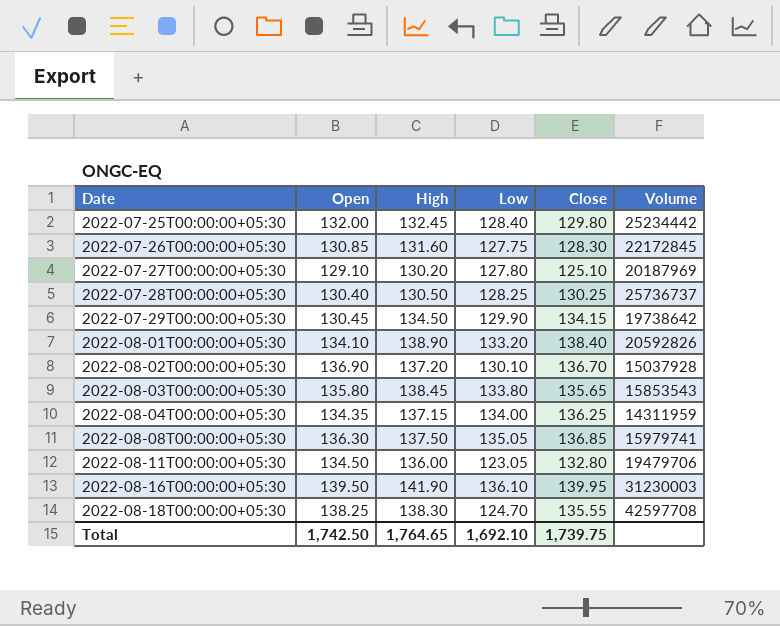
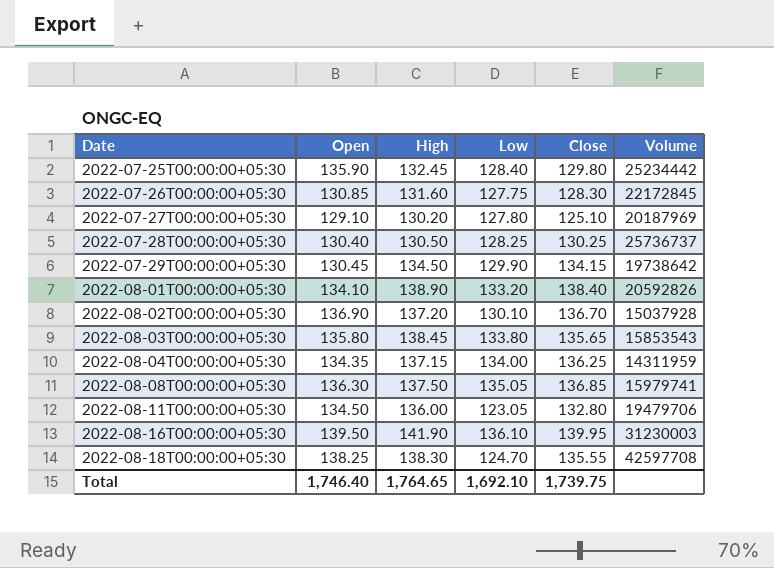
2022-07-25T00:00:00+05:30 | Open: 132.00 -> 135.90
Total | Open: 1,742.50 -> 1,746.40

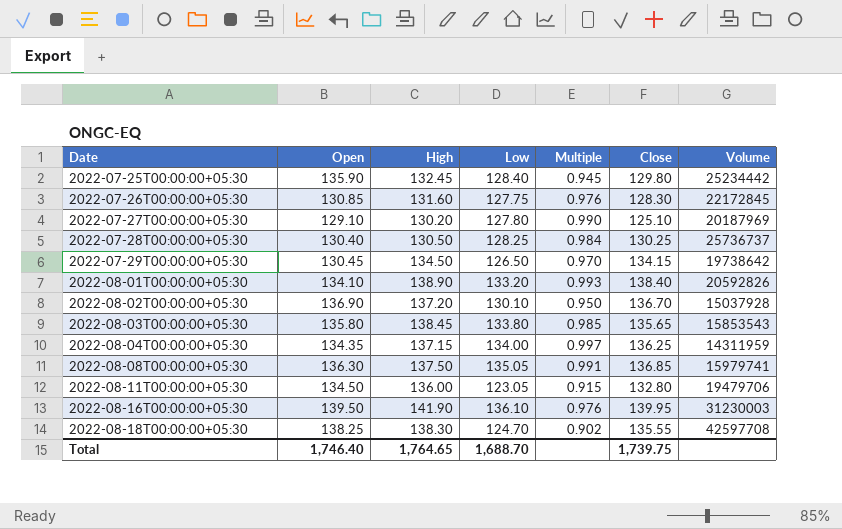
column Multiple | formula: none -> [Low] / [Open]
2022-07-29T00:00:00+05:30 | Low: 129.90 -> 126.50
Total | Low: 1,692.10 -> 1,688.70

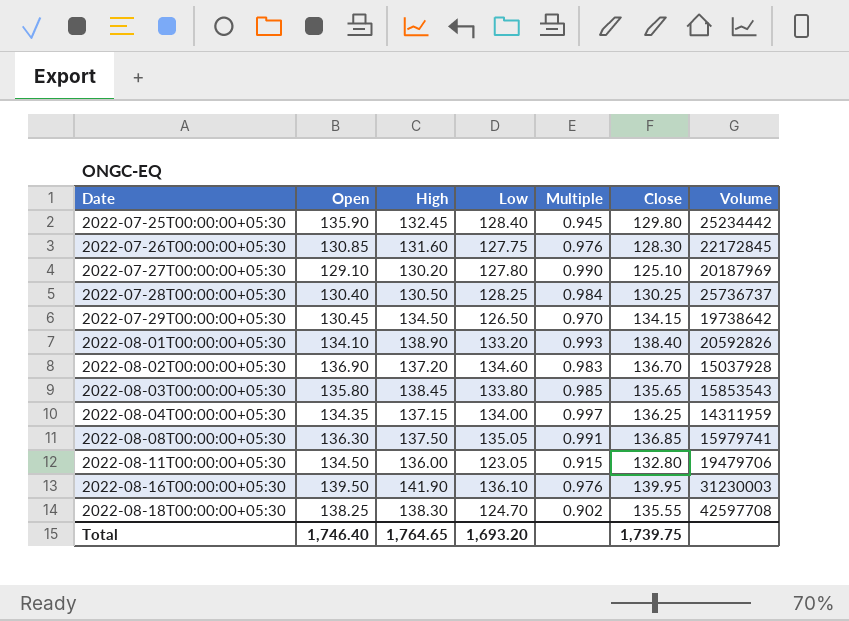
2022-08-02T00:00:00+05:30 | Low: 130.10 -> 134.60
2022-08-02T00:00:00+05:30 | Multiple: 0.950 -> 0.983
Total | Low: 1,688.70 -> 1,693.20

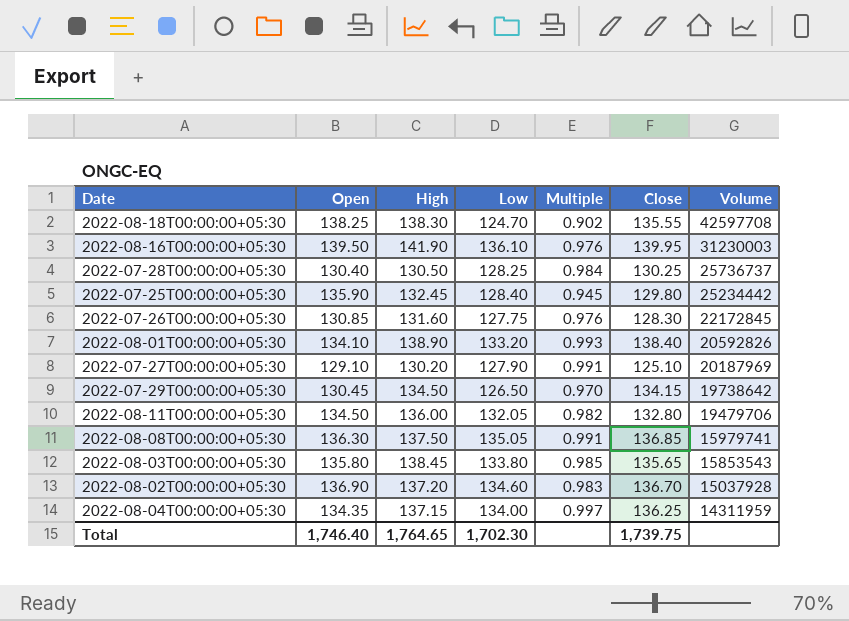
row order: Date ascending -> Volume descending
2022-07-27T00:00:00+05:30 | Low: 127.80 -> 127.90
2022-07-27T00:00:00+05:30 | Multiple: 0.990 -> 0.991
2022-08-11T00:00:00+05:30 | Low: 123.05 -> 132.05
2022-08-11T00:00:00+05:30 | Multiple: 0.915 -> 0.982
Total | Low: 1,693.20 -> 1,702.30

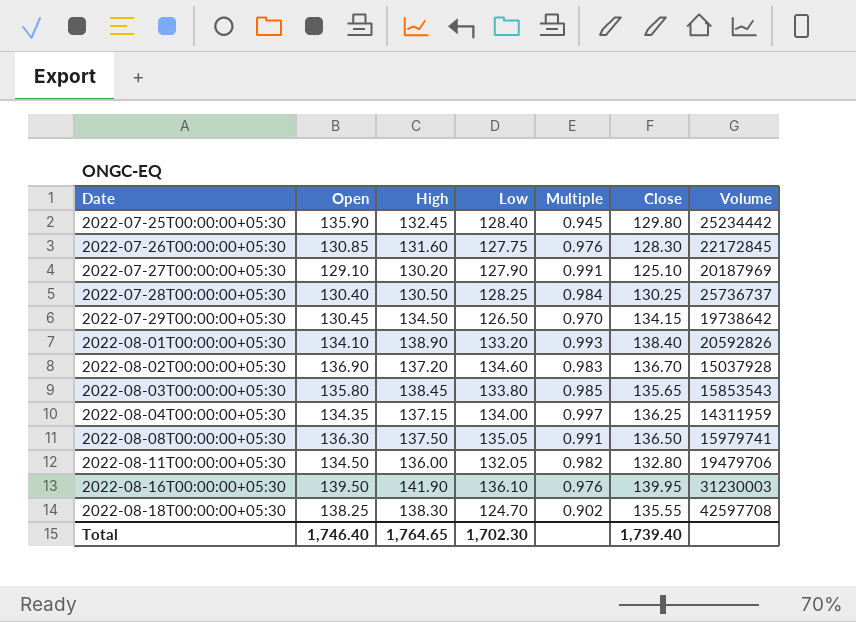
row order: Volume descending -> Date ascending
2022-08-08T00:00:00+05:30 | Close: 136.85 -> 136.50
Total | Close: 1,739.75 -> 1,739.40

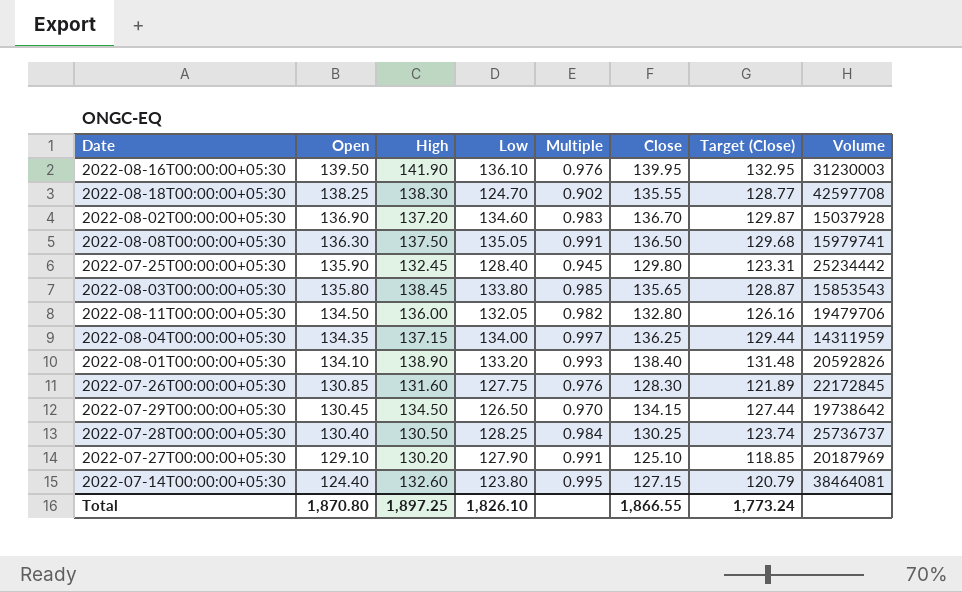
row order: Date ascending -> Open descending
column Target (Close) | formula: none -> [Close] * 0.95
row 2022-07-14T00:00:00+05:30: none -> 124.40 | 132.60 | 123.80 | 0.995 | 127.15 | 120.79 | 38464081
Total | Open: 1,746.40 -> 1,870.80
Total | High: 1,764.65 -> 1,897.25
Total | Low: 1,702.30 -> 1,826.10
Total | Close: 1,739.40 -> 1,866.55

